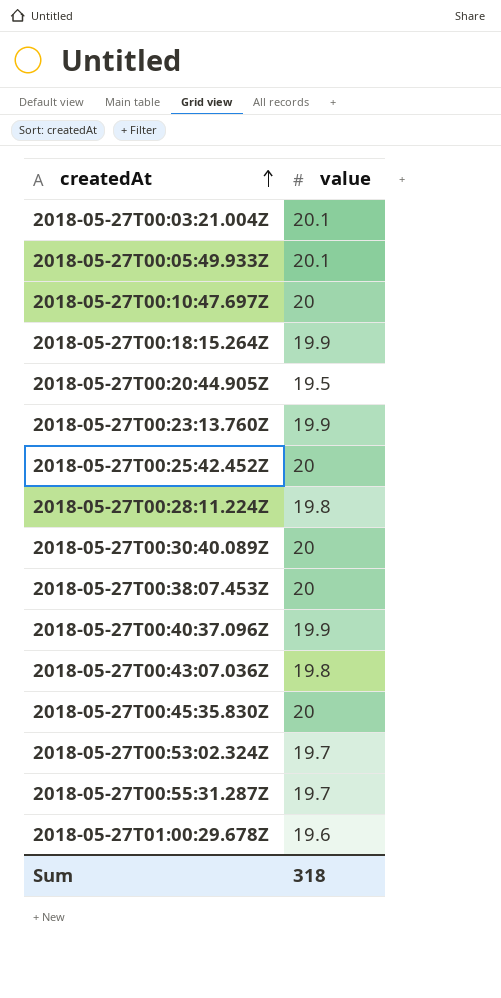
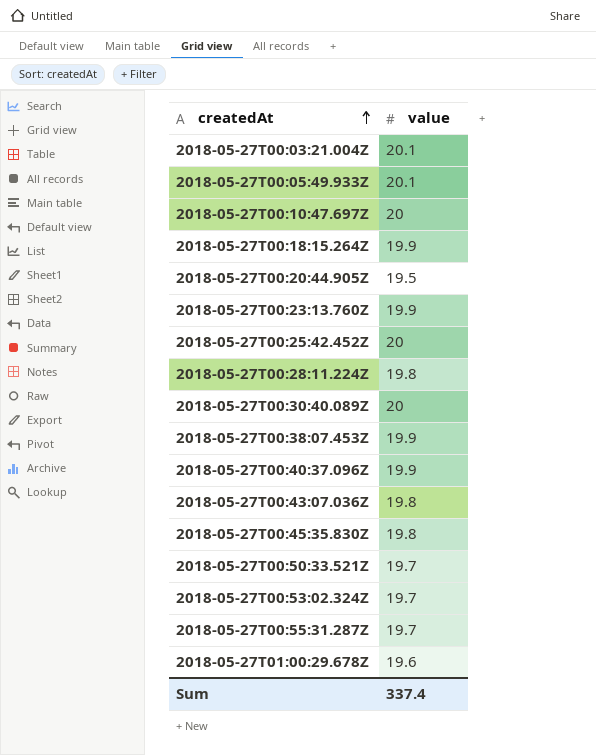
2018-05-27T00:38:07.453Z | value: 20 -> 19.9
2018-05-27T00:45:35.830Z | value: 20 -> 19.8
row 2018-05-27T00:50:33.521Z: none -> 19.7
Sum | value: 318 -> 337.4

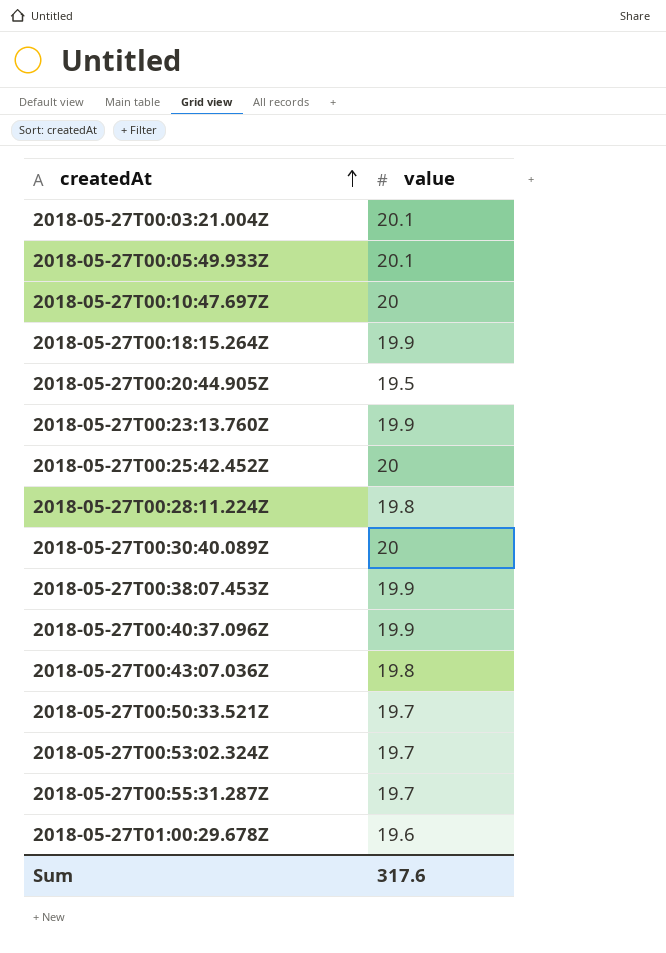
row 2018-05-27T00:45:35.830Z: 19.8 -> none
Sum | value: 337.4 -> 317.6

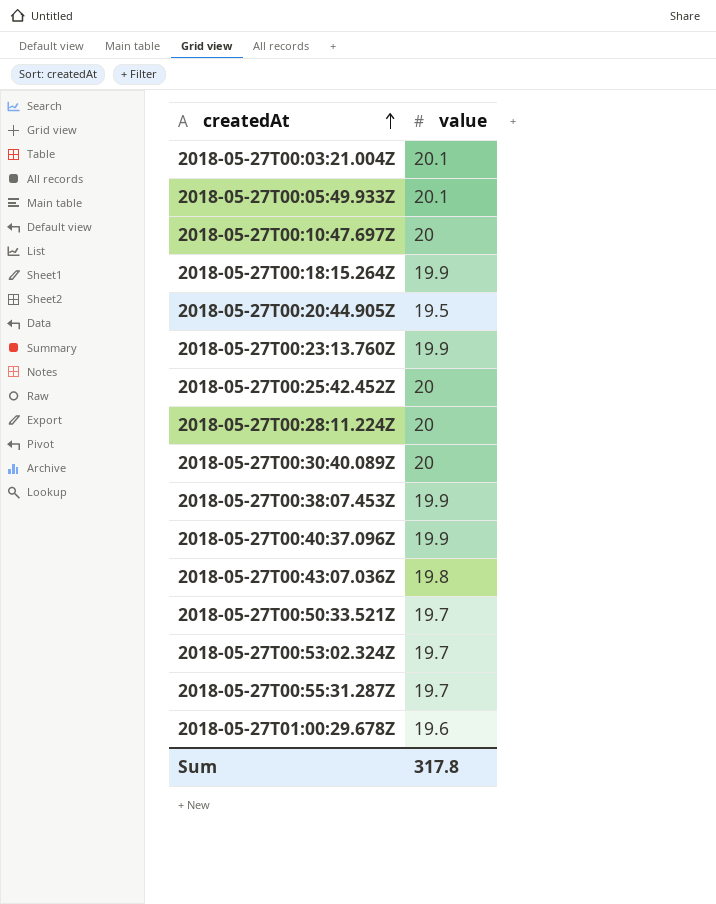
2018-05-27T00:28:11.224Z | value: 19.8 -> 20
Sum | value: 317.6 -> 317.8

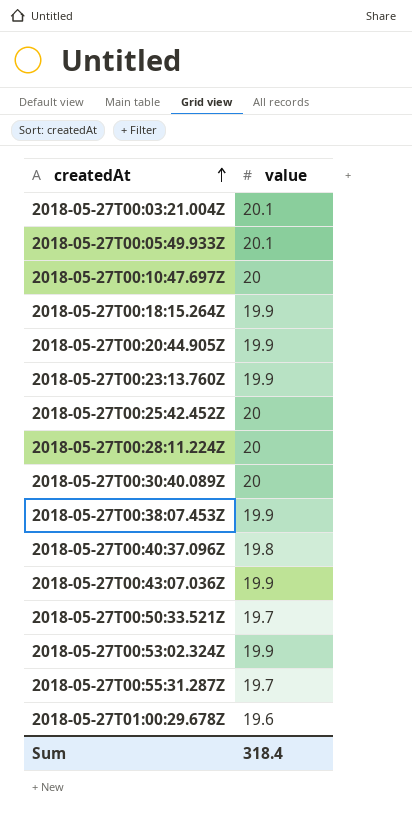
2018-05-27T00:20:44.905Z | value: 19.5 -> 19.9
2018-05-27T00:40:37.096Z | value: 19.9 -> 19.8
2018-05-27T00:43:07.036Z | value: 19.8 -> 19.9
2018-05-27T00:53:02.324Z | value: 19.7 -> 19.9
Sum | value: 317.8 -> 318.4

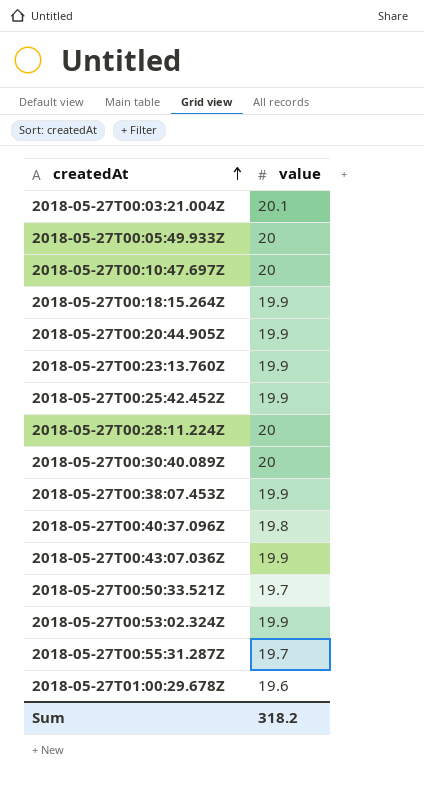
2018-05-27T00:05:49.933Z | value: 20.1 -> 20
2018-05-27T00:25:42.452Z | value: 20 -> 19.9
Sum | value: 318.4 -> 318.2

